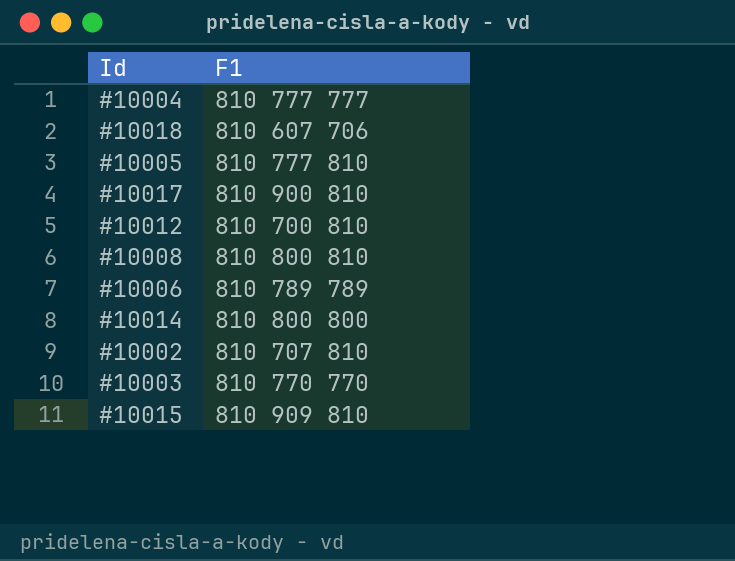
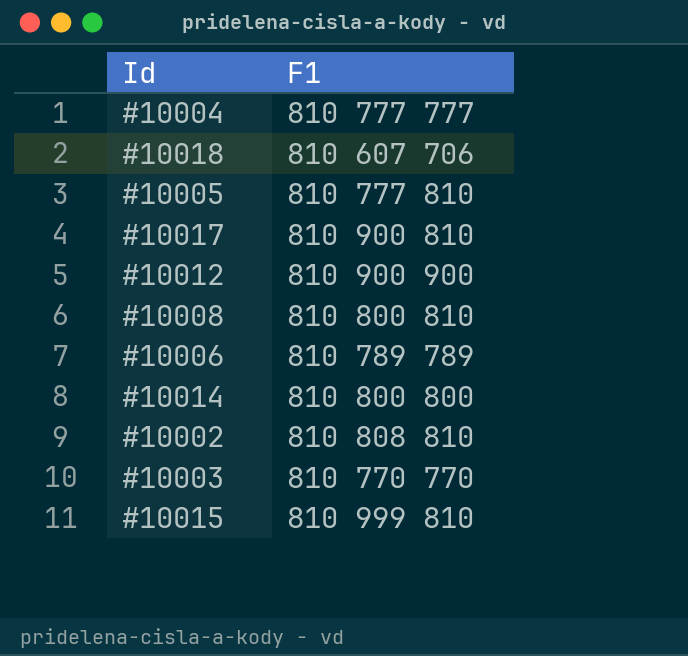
#10012 | F1: 810 700 810 -> 810 900 900
#10002 | F1: 810 707 810 -> 810 808 810
#10015 | F1: 810 909 810 -> 810 999 810

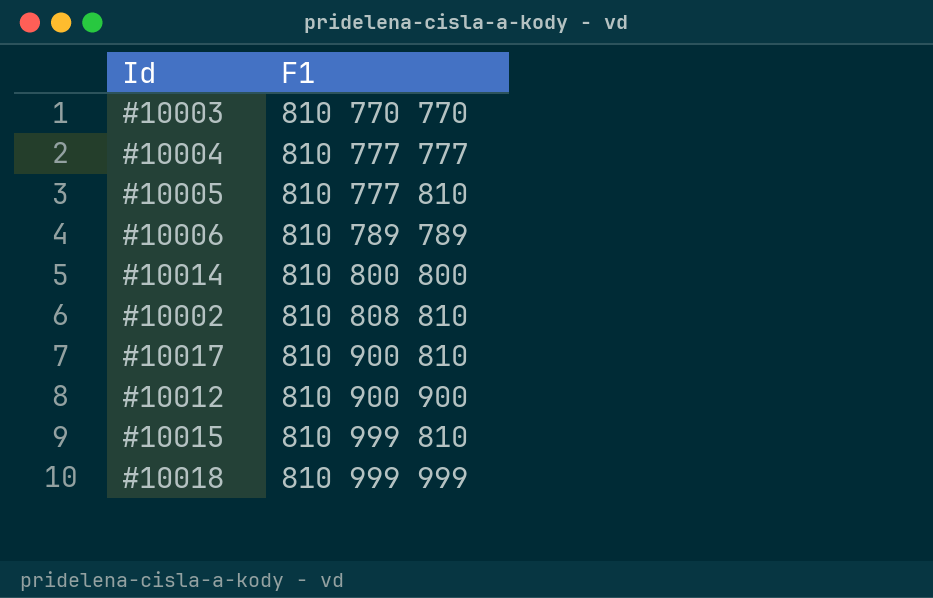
row order: none -> F1 ascending
row #10008: 810 800 810 -> none
#10018 | F1: 810 607 706 -> 810 999 999

